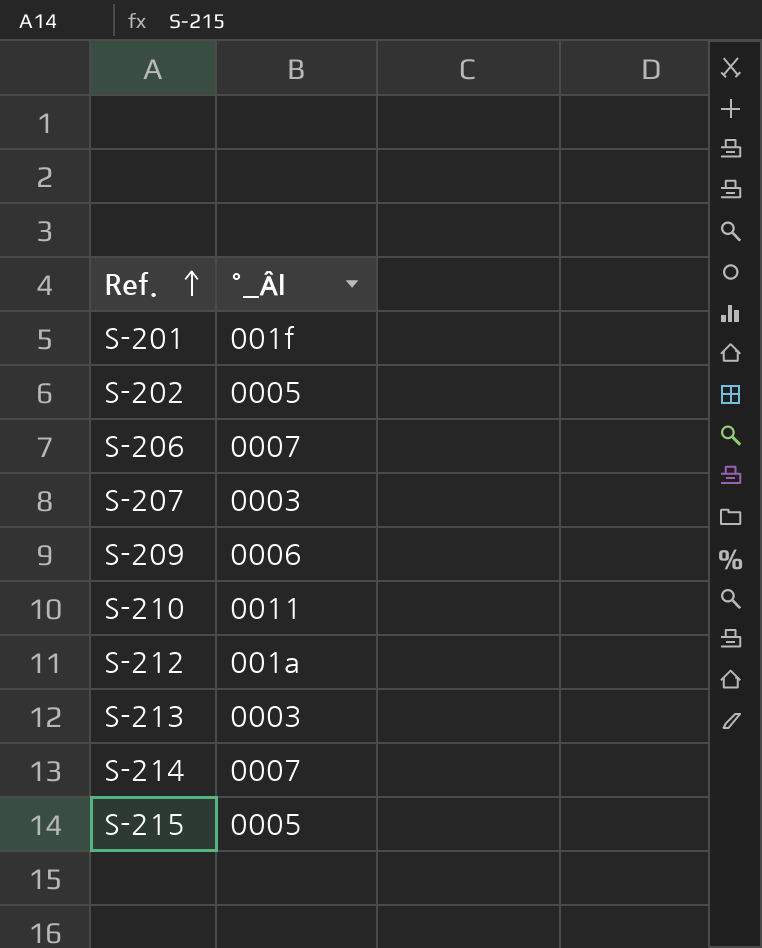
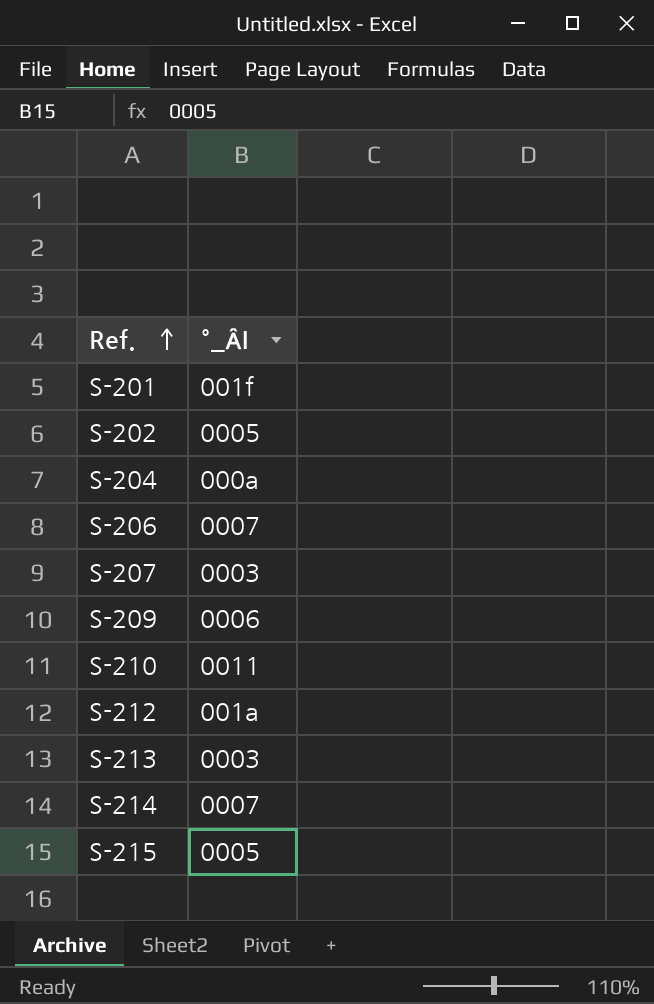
row S-204: none -> 000a

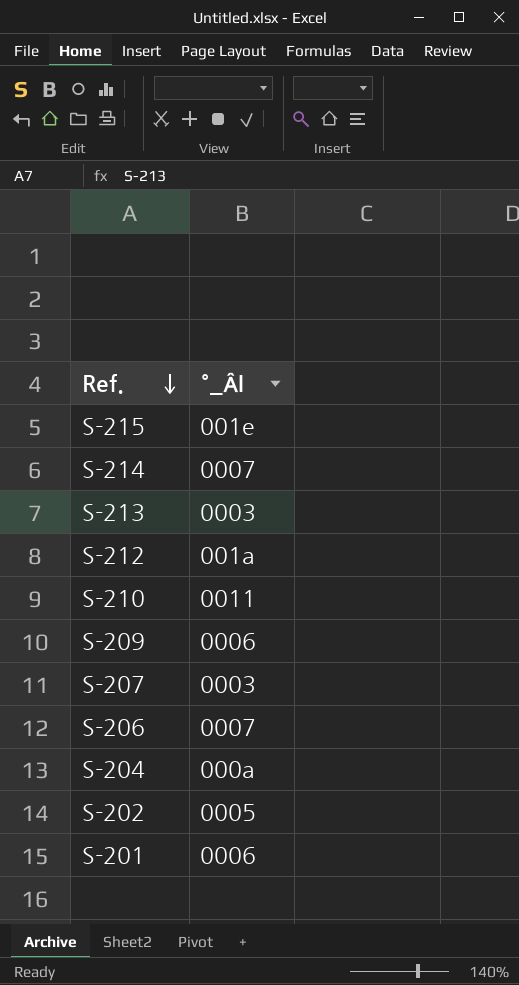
row order: Ref. ascending -> Ref. descending
S-215 | °_ÂI: 0005 -> 001e
S-201 | °_ÂI: 001f -> 0006

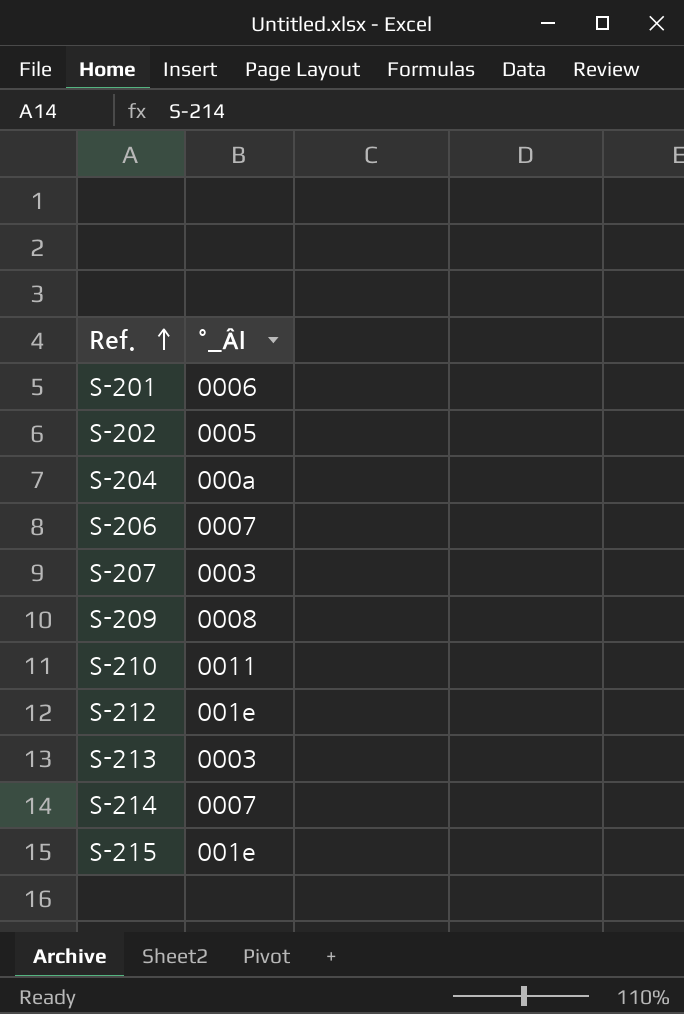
row order: Ref. descending -> Ref. ascending
S-209 | °_ÂI: 0006 -> 0008
S-212 | °_ÂI: 001a -> 001e

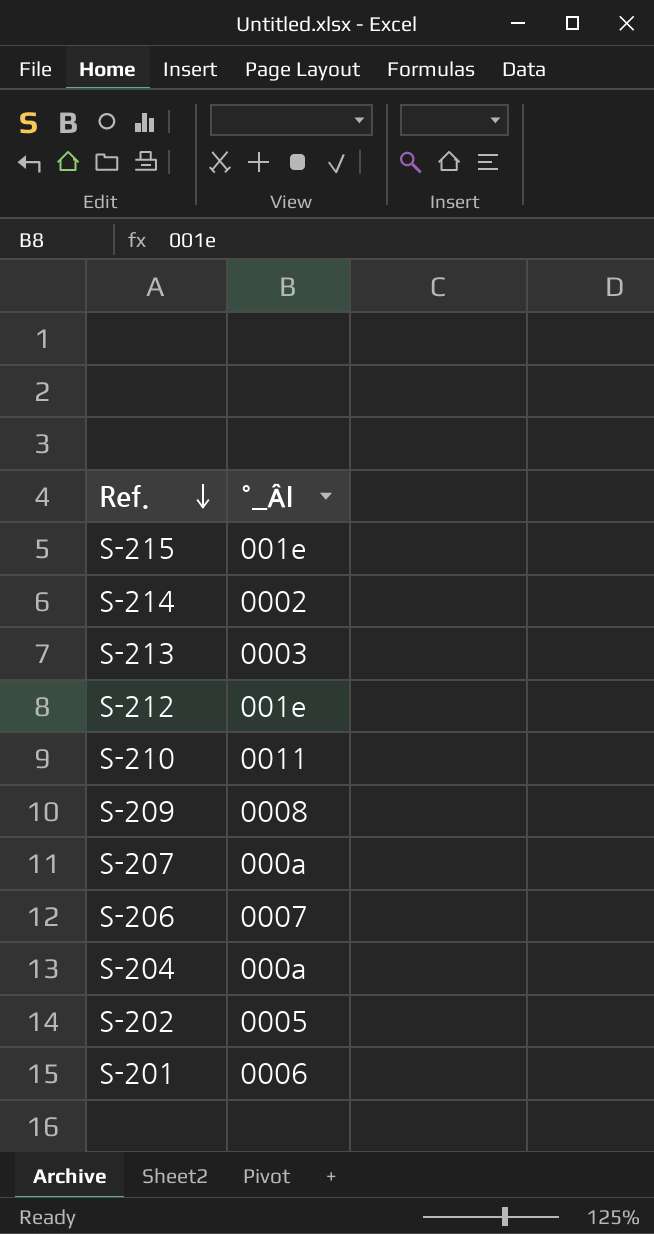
row order: Ref. ascending -> Ref. descending
S-214 | °_ÂI: 0007 -> 0002
S-207 | °_ÂI: 0003 -> 000a

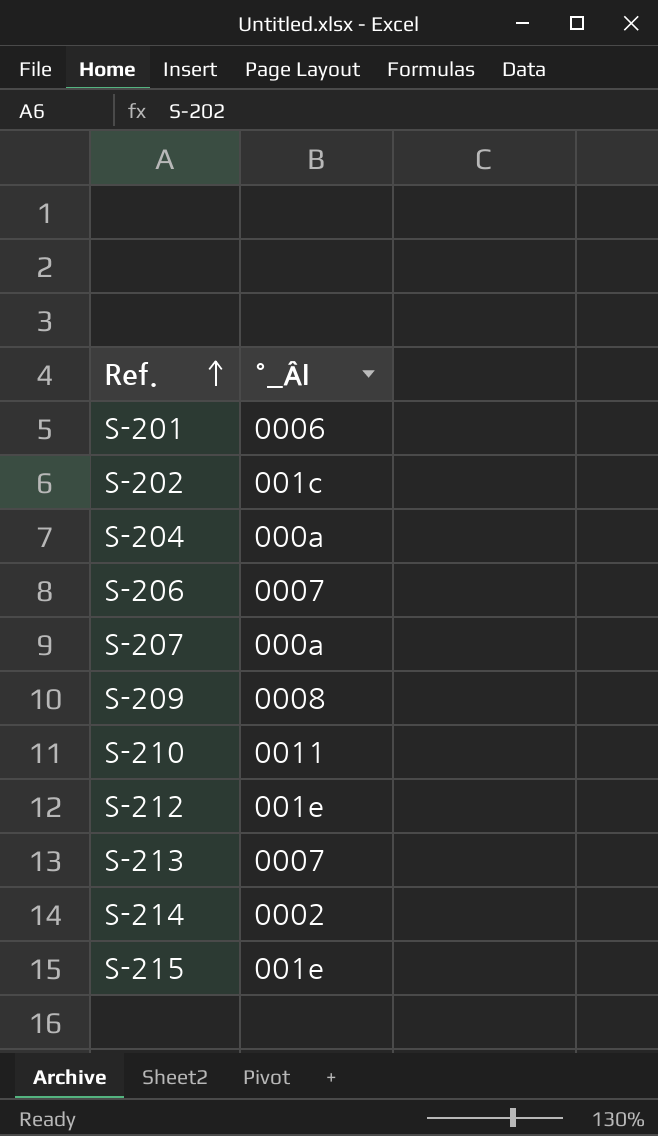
row order: Ref. descending -> Ref. ascending
S-202 | °_ÂI: 0005 -> 001c
S-213 | °_ÂI: 0003 -> 0007

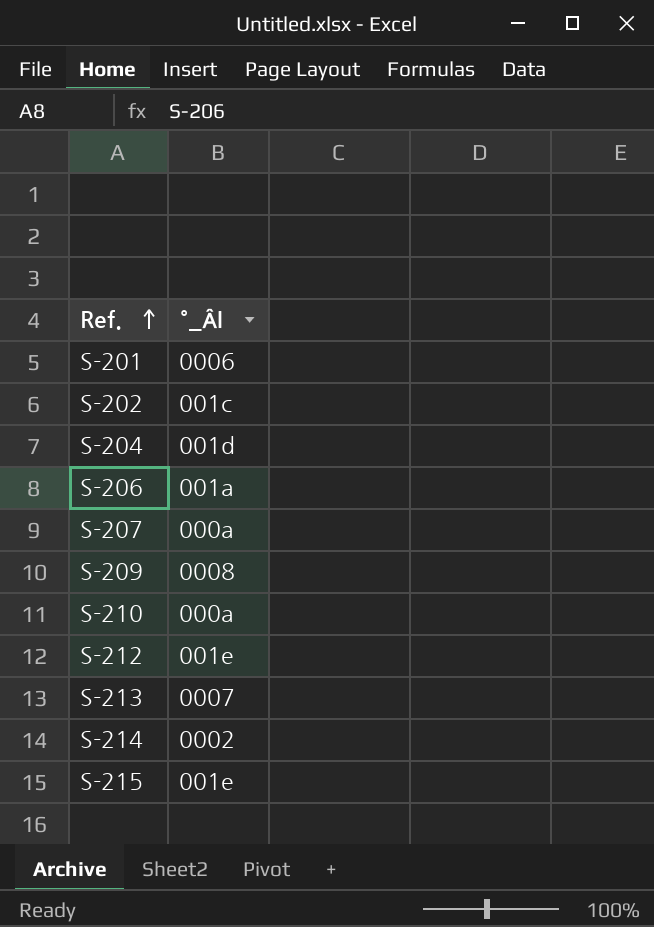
S-204 | °_ÂI: 000a -> 001d
S-206 | °_ÂI: 0007 -> 001a
S-210 | °_ÂI: 0011 -> 000a

